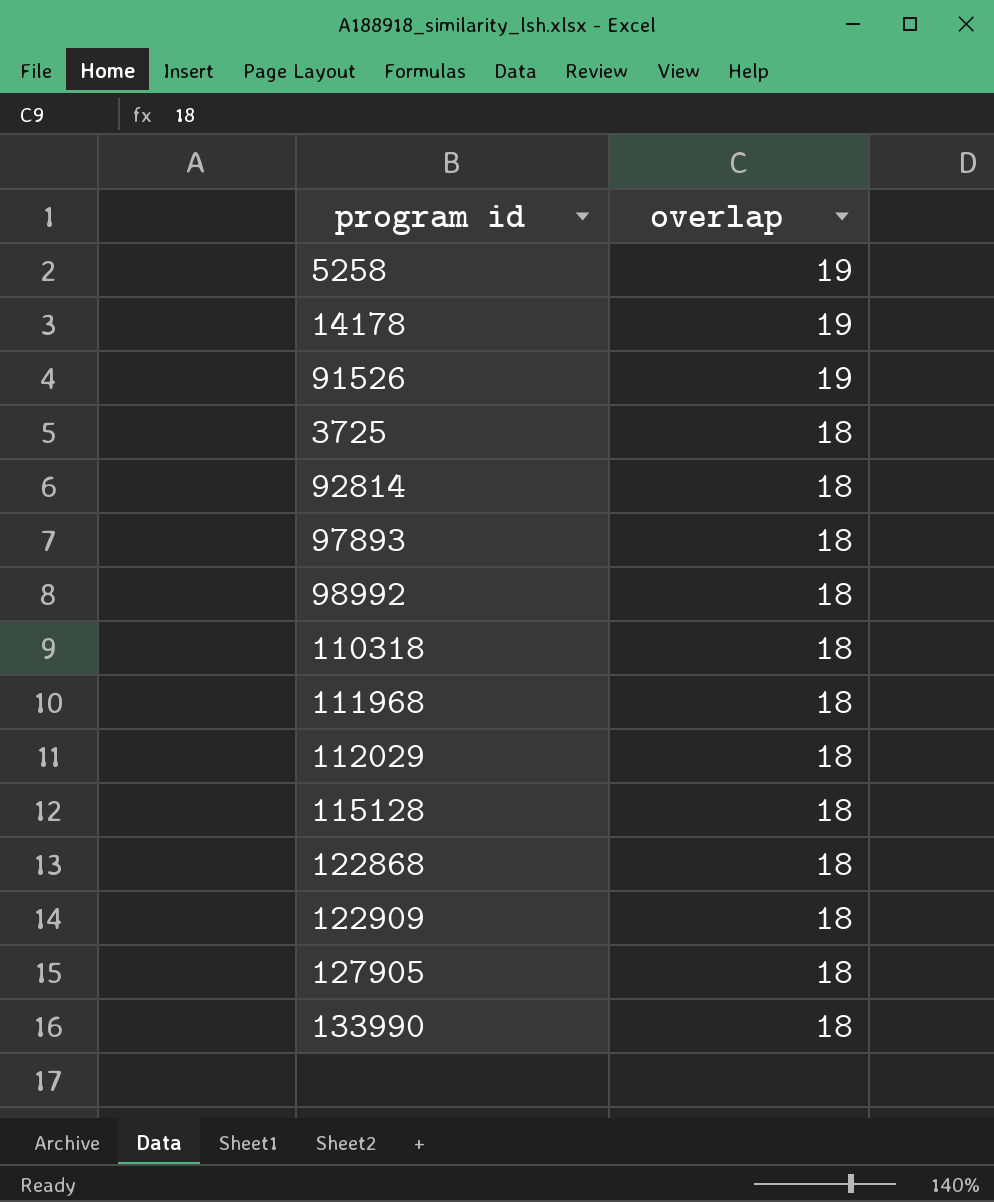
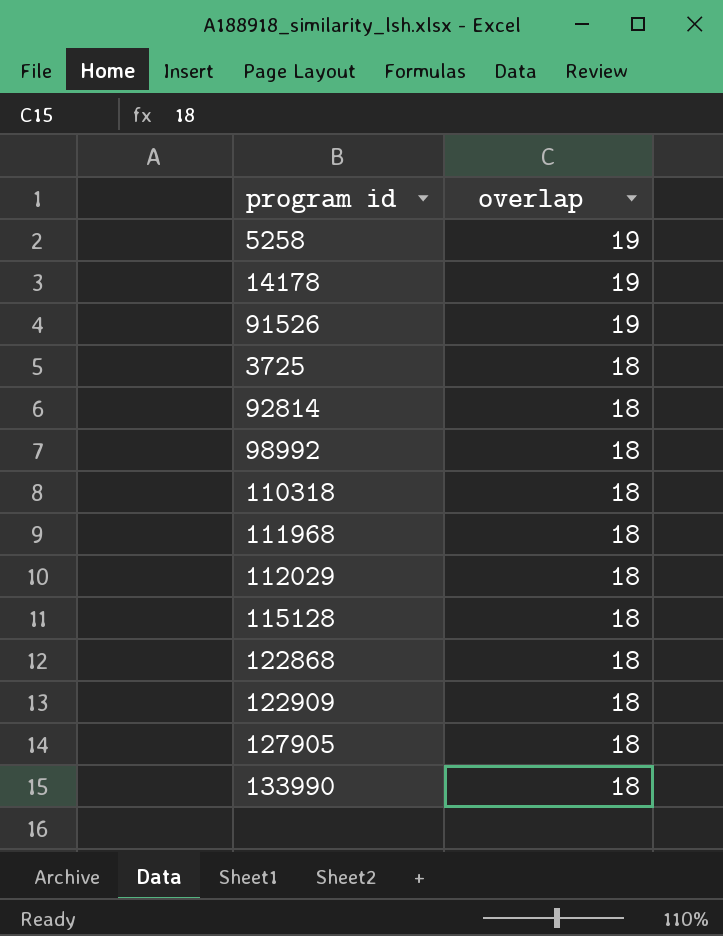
row 97893: 18 -> none

